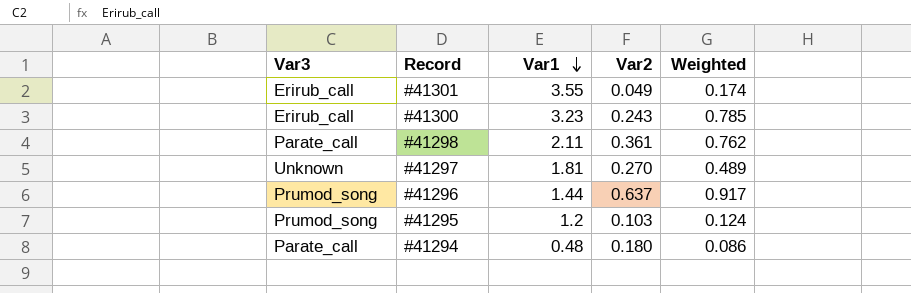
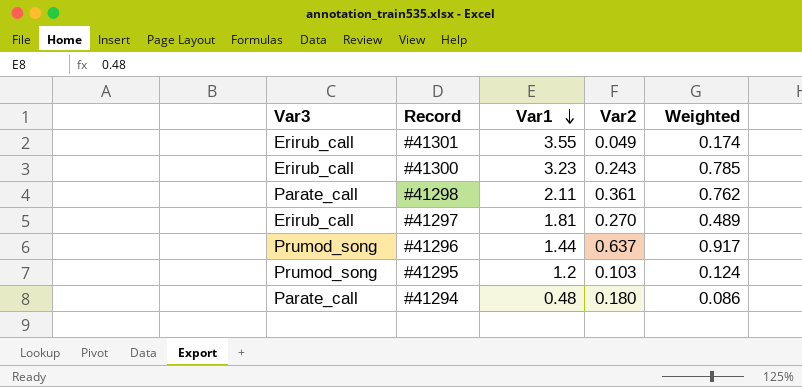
#41297 | Var3: Unknown -> Erirub_call

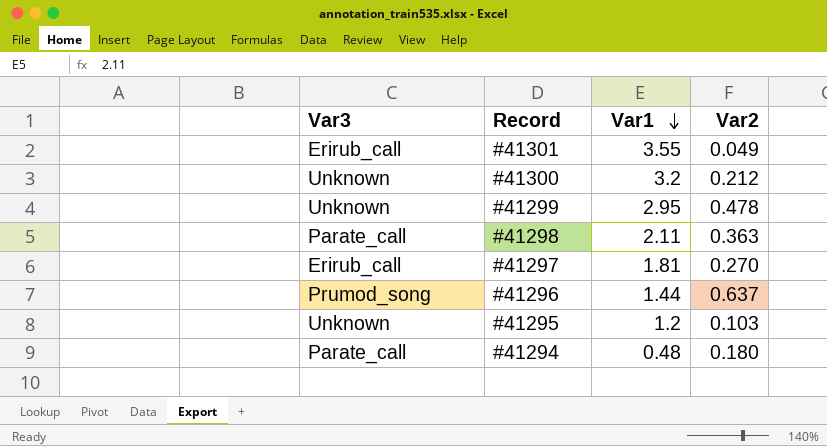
column Weighted | formula: [Var1] * [Var2] -> none
#41300 | Var3: Erirub_call -> Unknown
#41300 | Var1: 3.23 -> 3.2
#41300 | Var2: 0.243 -> 0.212
row #41299: none -> Unknown | 2.95 | 0.478
#41298 | Var2: 0.361 -> 0.363
#41295 | Var3: Prumod_song -> Unknown

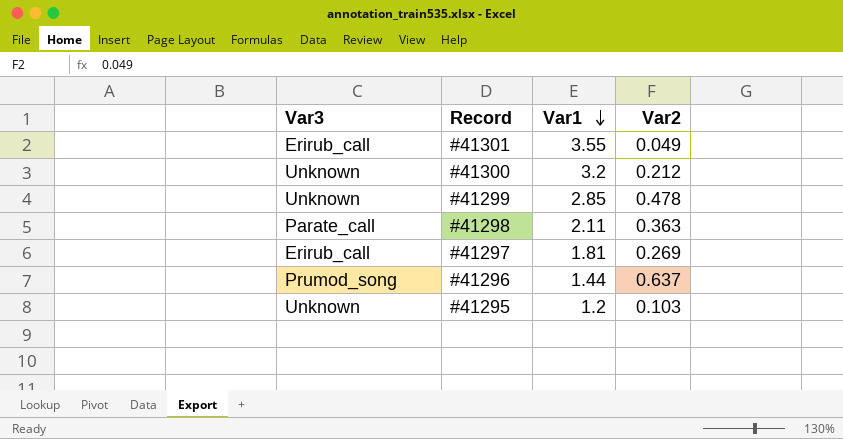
row #41294: Parate_call | 0.48 | 0.180 -> none
#41299 | Var1: 2.95 -> 2.85
#41297 | Var2: 0.270 -> 0.269

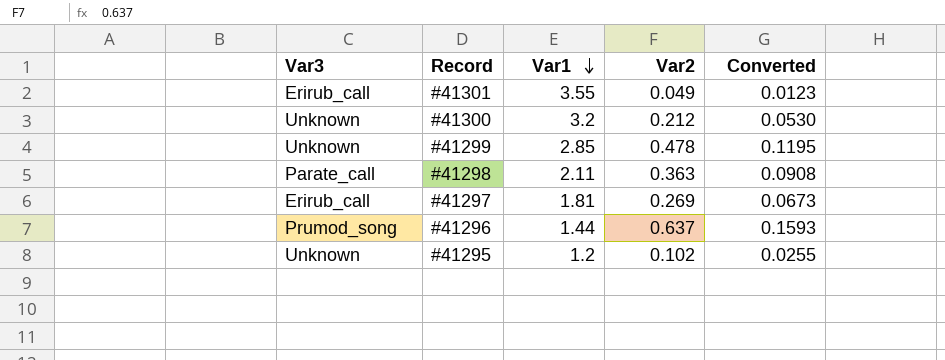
column Converted | formula: none -> [Var2] * 0.25
#41295 | Var2: 0.103 -> 0.102

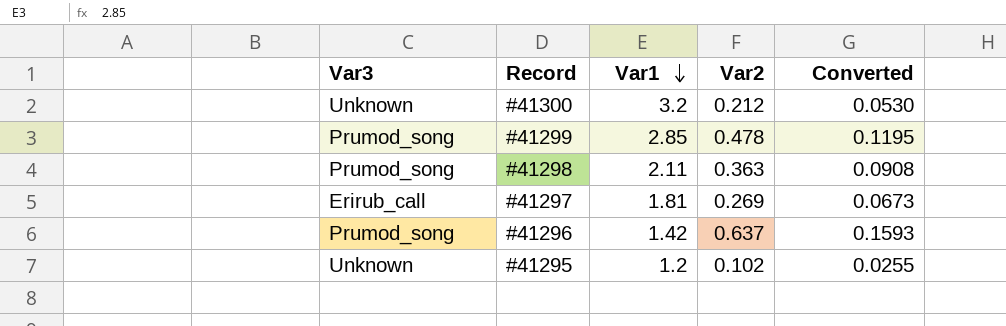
row #41301: Erirub_call | 3.55 | 0.049 | 0.0123 -> none
#41299 | Var3: Unknown -> Prumod_song
#41298 | Var3: Parate_call -> Prumod_song
#41296 | Var1: 1.44 -> 1.42

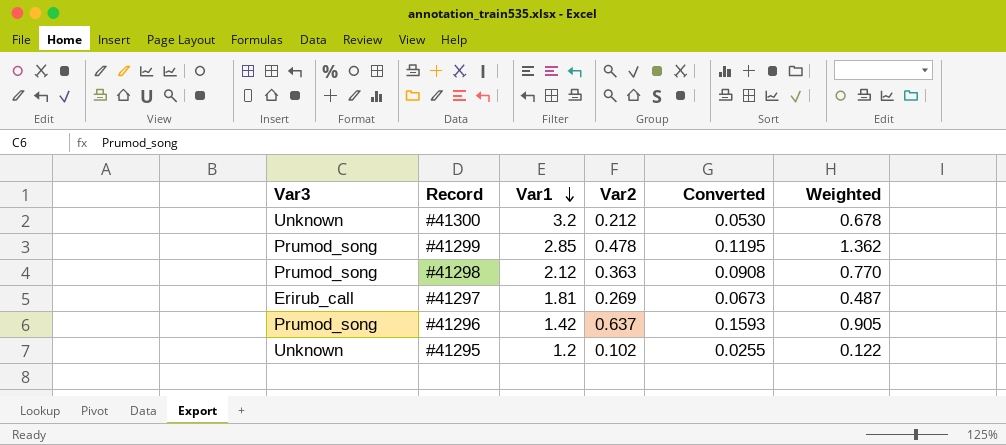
column Weighted | formula: none -> [Var1] * [Var2]
#41298 | Var1: 2.11 -> 2.12

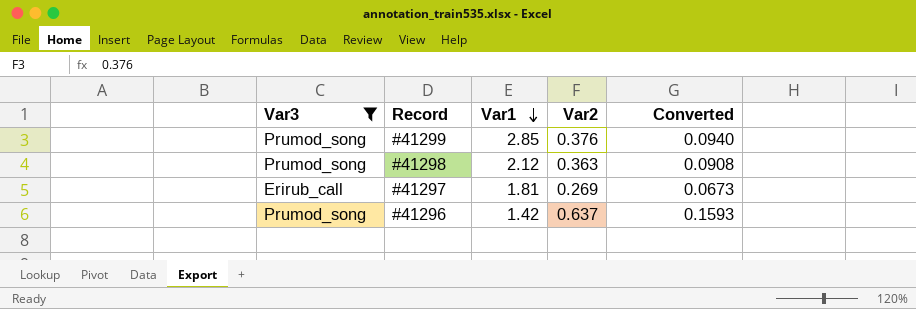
filter: none -> Var3 != Unknown
column Weighted | formula: [Var1] * [Var2] -> none
#41299 | Var2: 0.478 -> 0.376
#41299 | Converted: 0.1195 -> 0.0940

